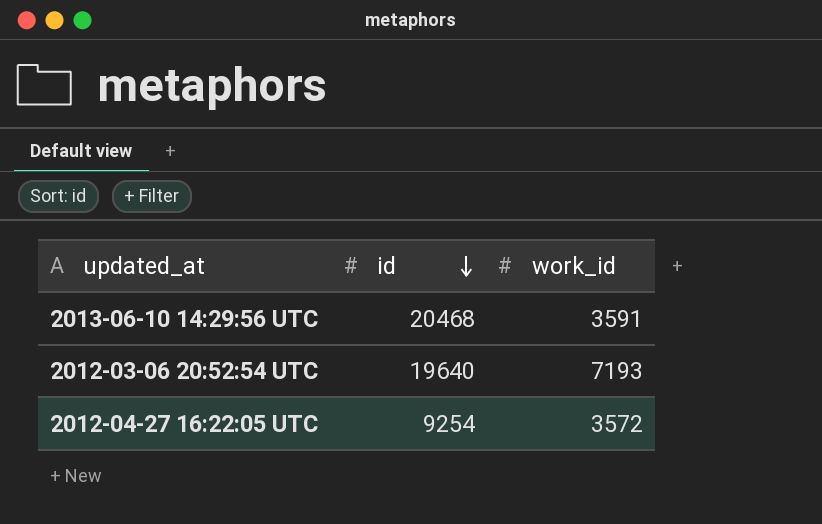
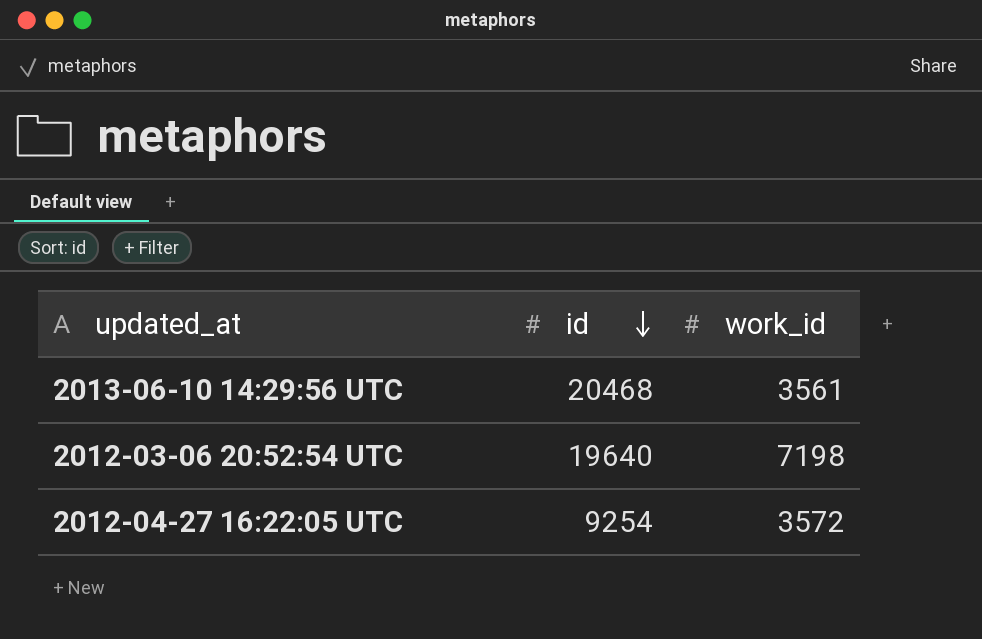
2013-06-10 14:29:56 UTC | work_id: 3591 -> 3561
2012-03-06 20:52:54 UTC | work_id: 7193 -> 7198

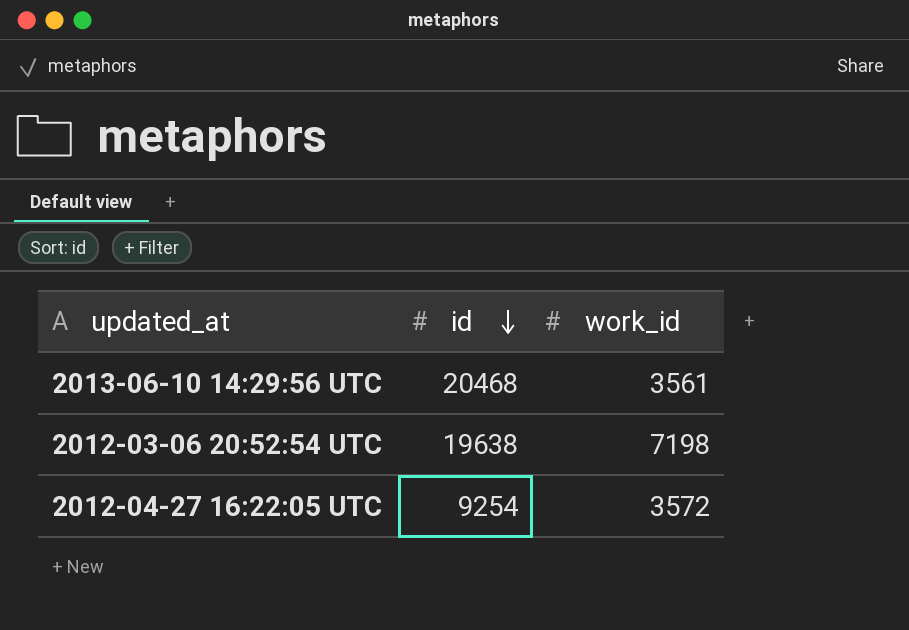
2012-03-06 20:52:54 UTC | id: 19640 -> 19638

